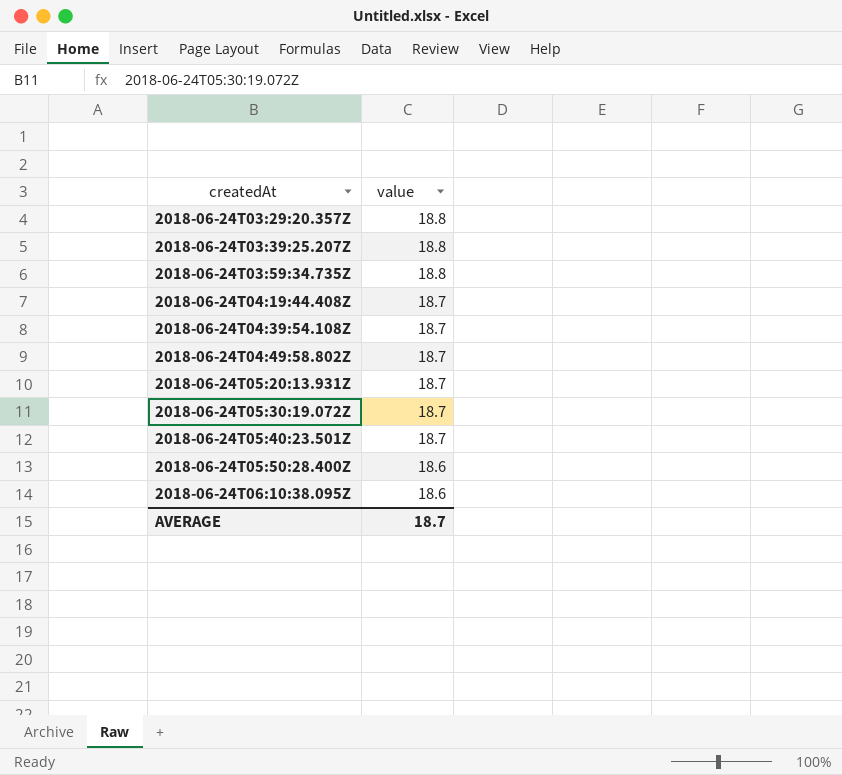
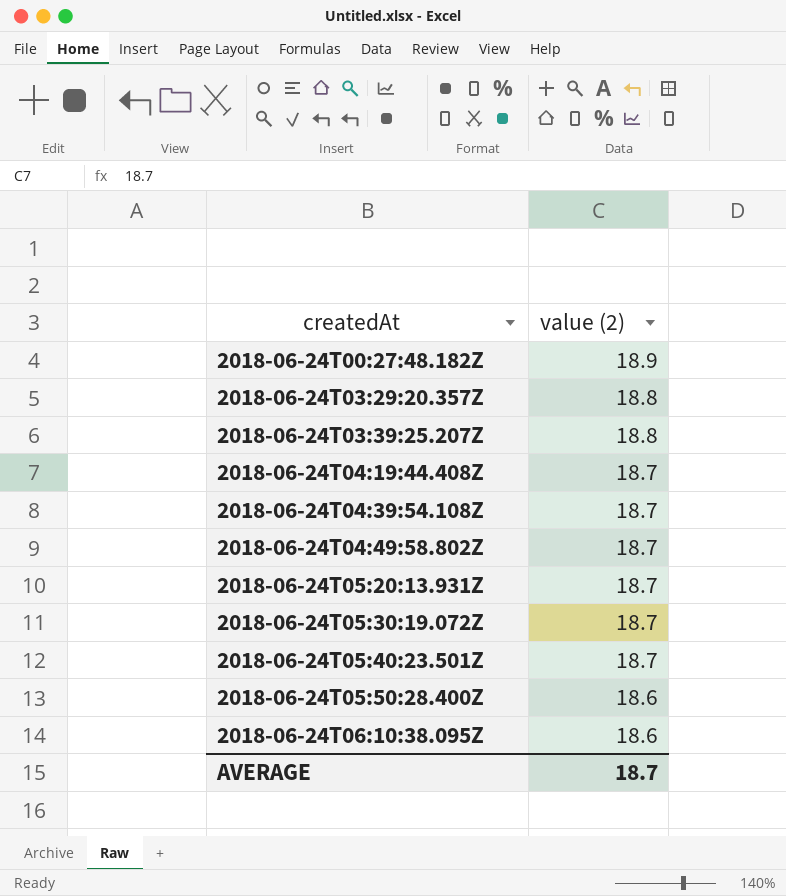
column name: value -> value (2)
row 2018-06-24T03:59:34.735Z: 18.8 -> none
row 2018-06-24T00:27:48.182Z: none -> 18.9

